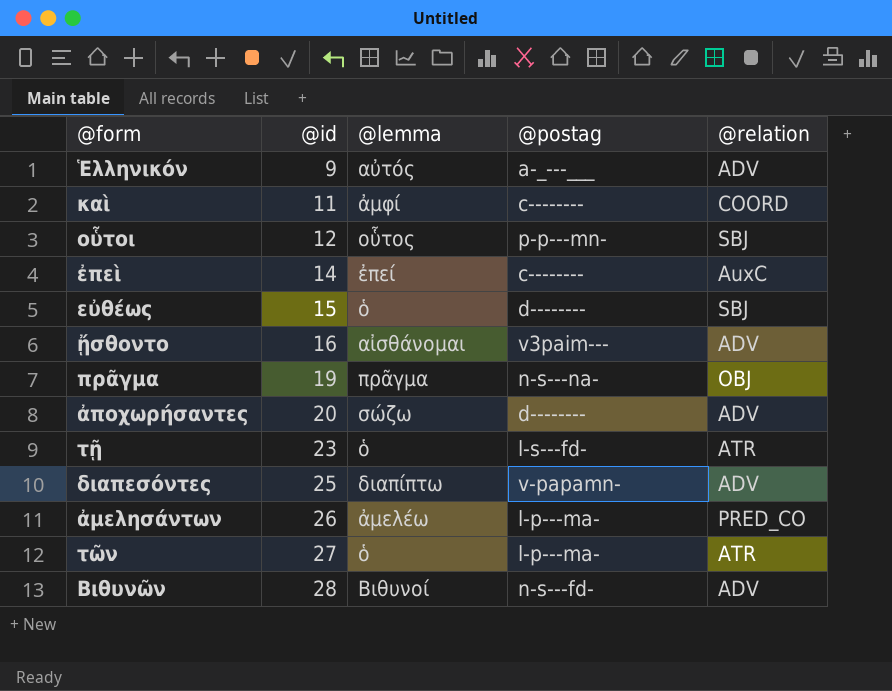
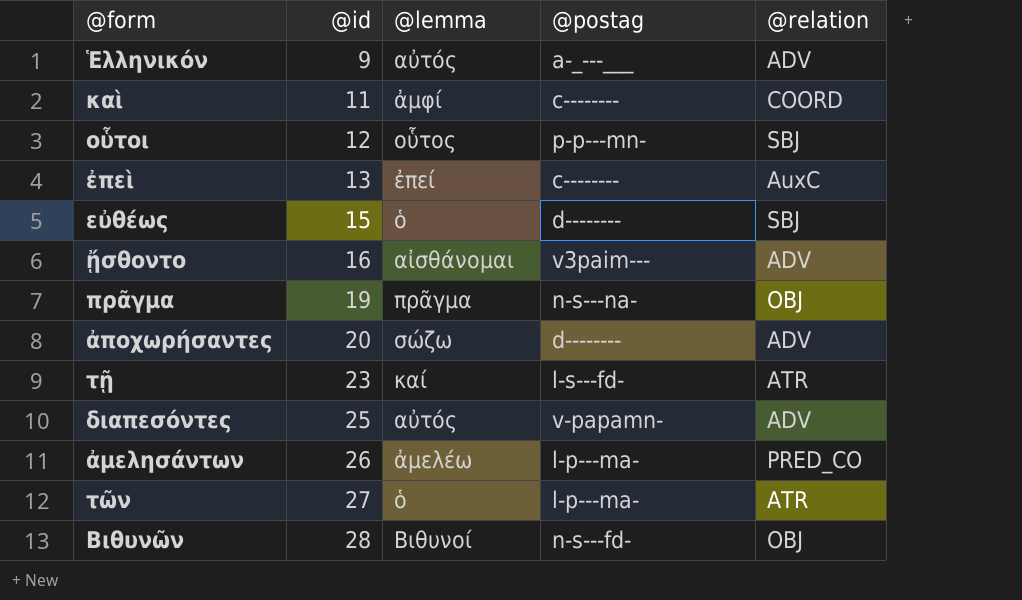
ἐπεὶ | @id: 14 -> 13
τῇ | @lemma: ὁ -> καί
διαπεσόντες | @lemma: διαπίπτω -> αὐτός
Βιθυνῶν | @relation: ADV -> OBJ

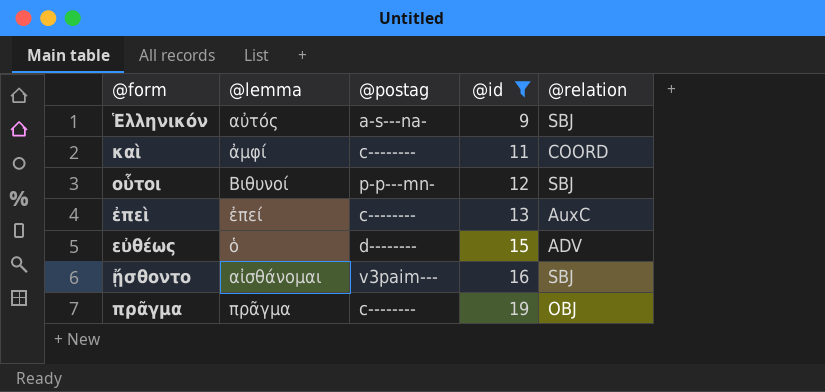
filter: none -> @id <= 19
column @id | position: 2 -> 4
Ἑλληνικόν | @postag: a-_---___ -> a-s---na-
Ἑλληνικόν | @relation: ADV -> SBJ
οὗτοι | @lemma: οὗτος -> Βιθυνοί
εὐθέως | @relation: SBJ -> ADV
ᾔσθοντο | @relation: ADV -> SBJ
πρᾶγμα | @postag: n-s---na- -> c--------

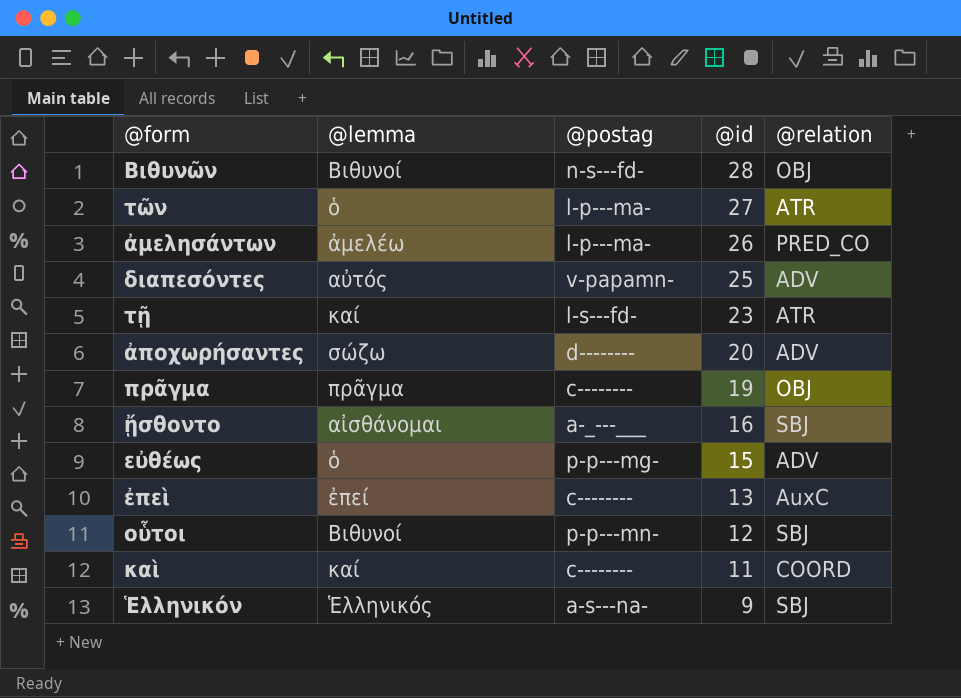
filter: @id <= 19 -> none
row order: @id ascending -> @id descending
ᾔσθοντο | @postag: v3paim--- -> a-_---___
εὐθέως | @postag: d-------- -> p-p---mg-
καὶ | @lemma: ἀμφί -> καί
Ἑλληνικόν | @lemma: αὐτός -> Ἑλληνικός

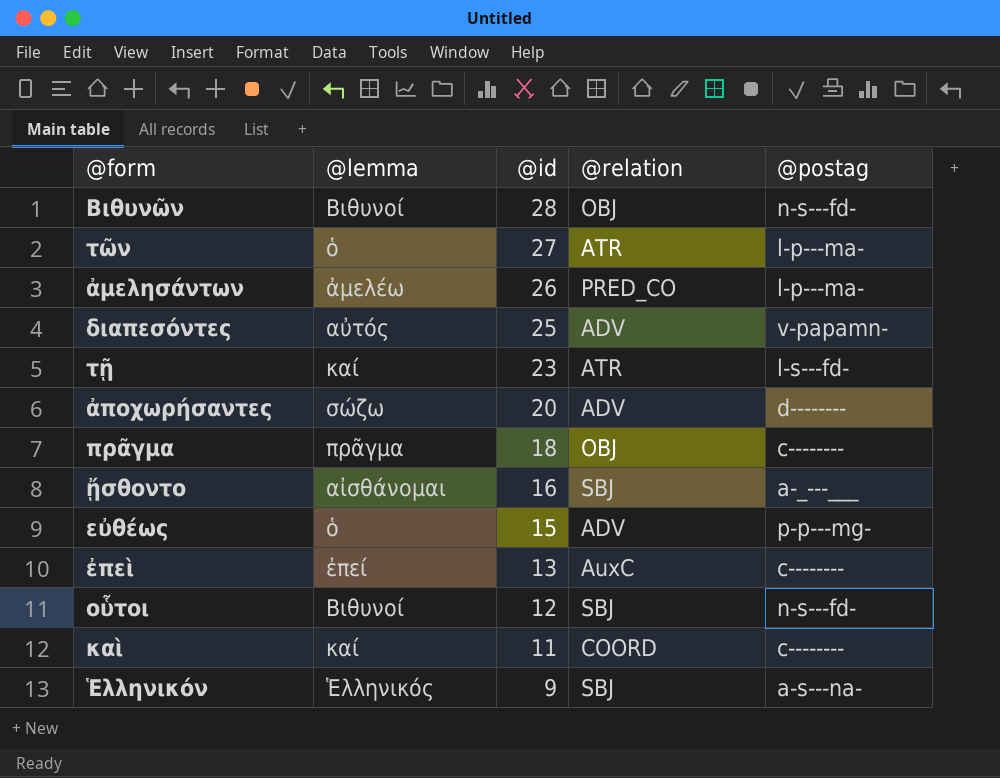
column @postag | position: 3 -> 5
πρᾶγμα | @id: 19 -> 18
οὗτοι | @postag: p-p---mn- -> n-s---fd-

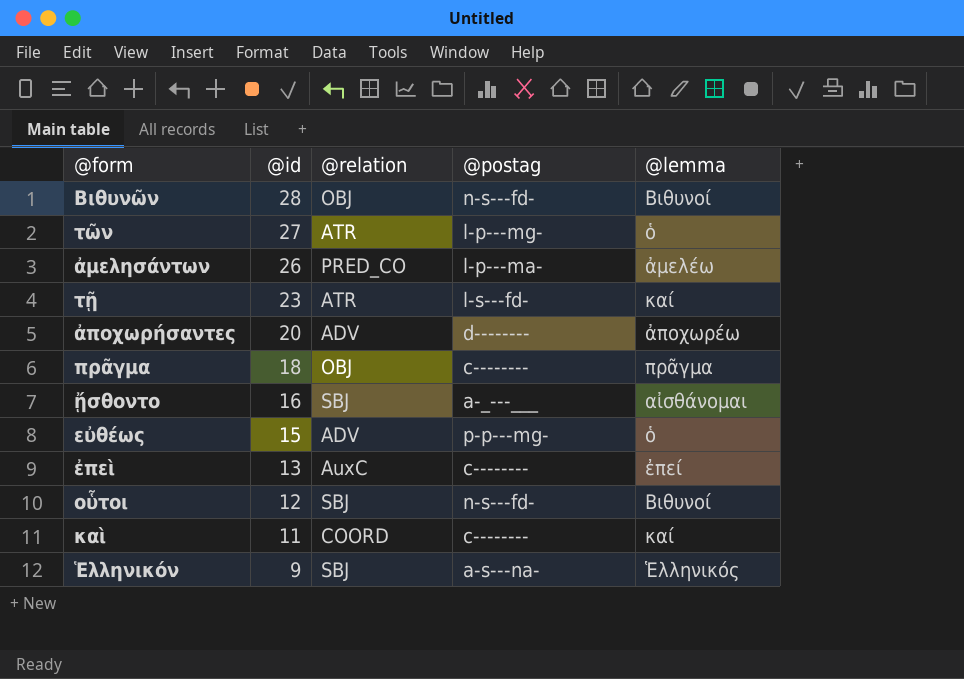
column @lemma | position: 2 -> 5
row διαπεσόντες: αὐτός | 25 | ADV | v-papamn- -> none
τῶν | @postag: l-p---ma- -> l-p---mg-
ἀποχωρήσαντες | @lemma: σώζω -> ἀποχωρέω

